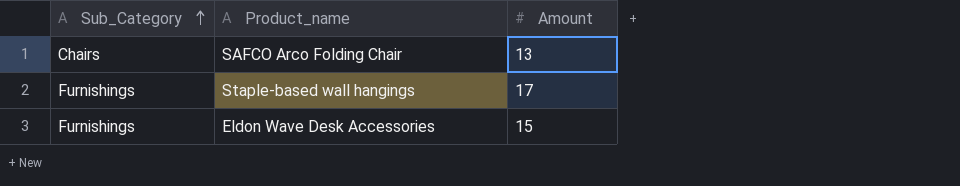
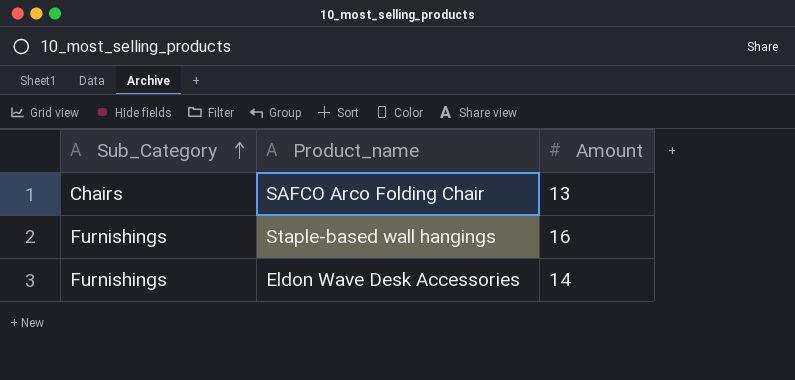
Staple-based wall hangings | Amount: 17 -> 16
Eldon Wave Desk Accessories | Amount: 15 -> 14

